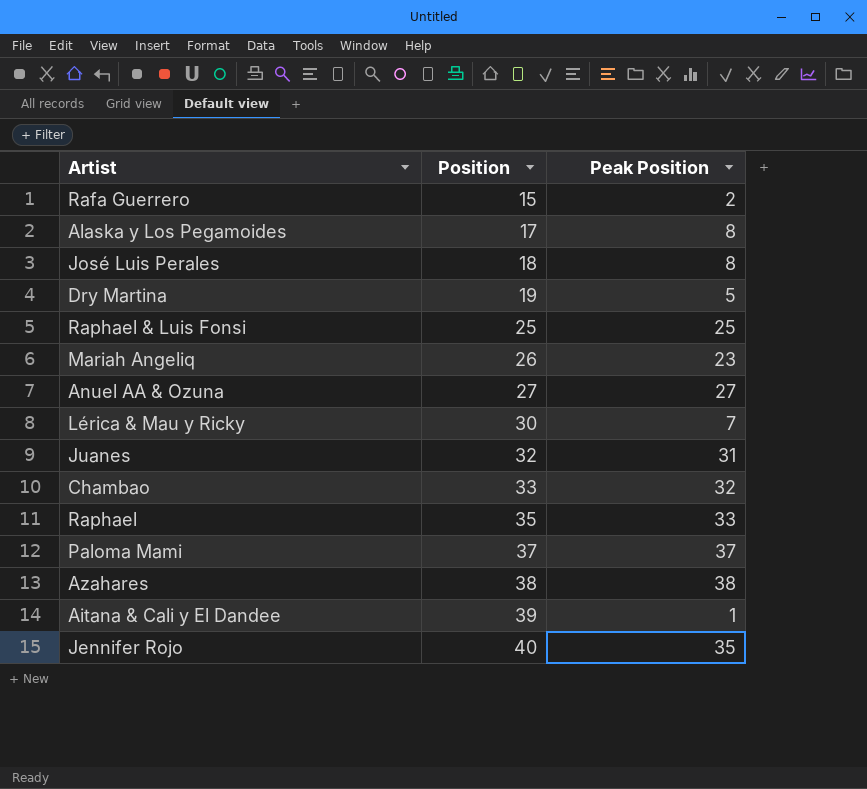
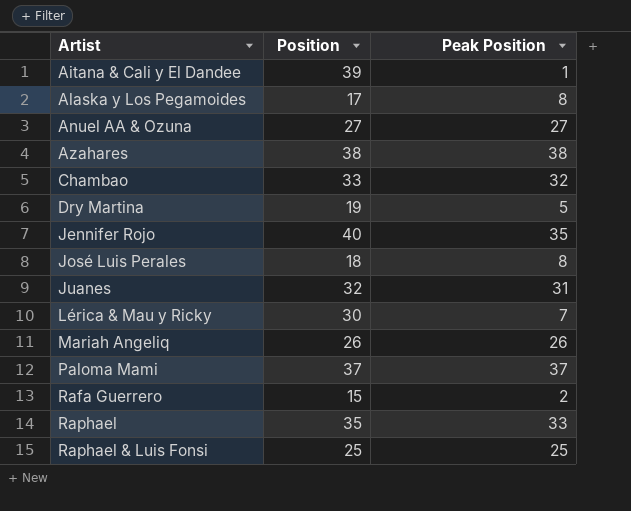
row order: Position ascending -> Artist ascending
Mariah Angeliq | Peak Position: 23 -> 26

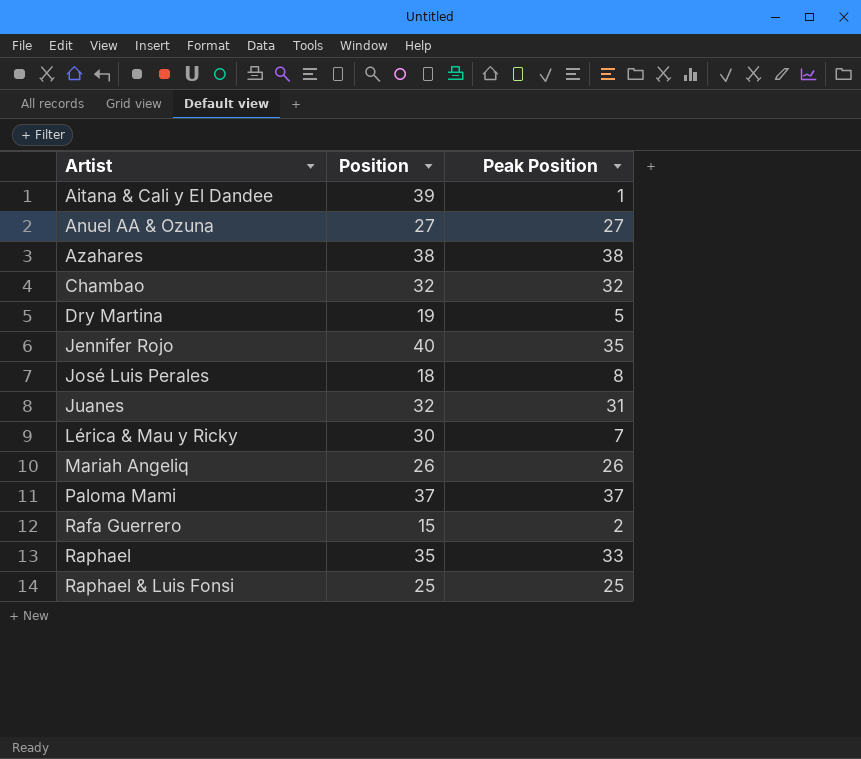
row Alaska y Los Pegamoides: 17 | 8 -> none
Chambao | Position: 33 -> 32

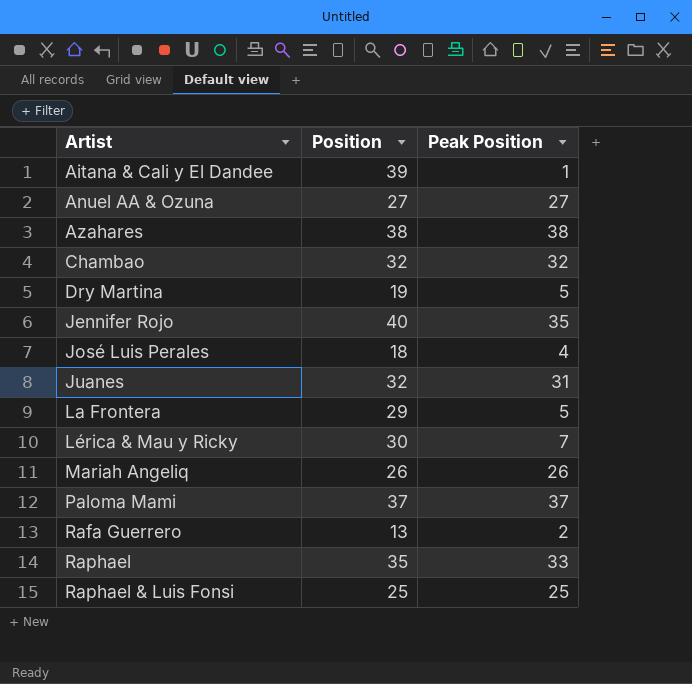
José Luis Perales | Peak Position: 8 -> 4
row La Frontera: none -> 29 | 5
Rafa Guerrero | Position: 15 -> 13

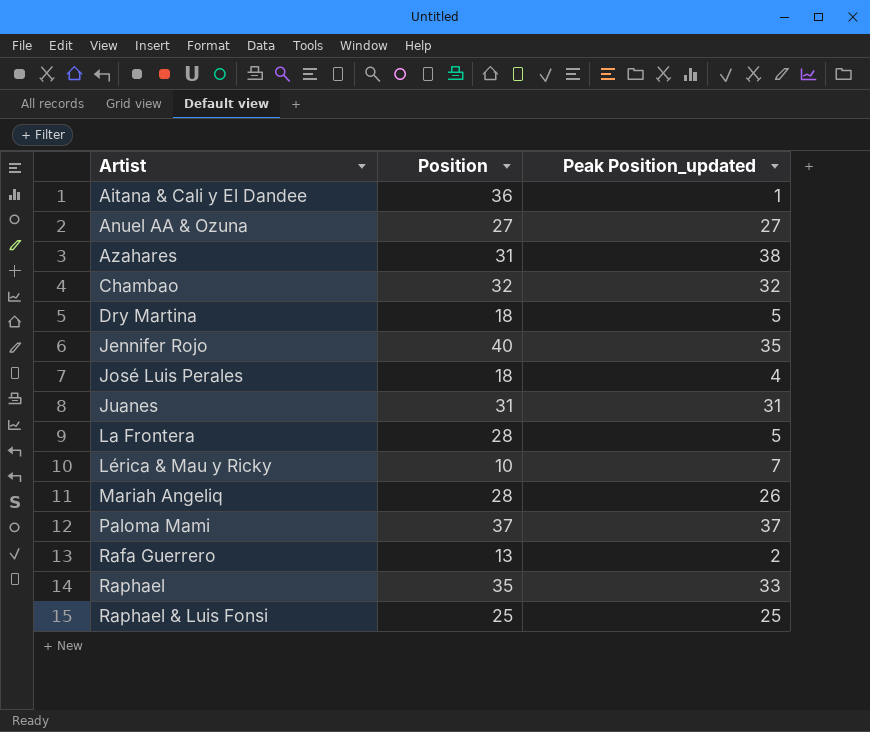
column name: Peak Position -> Peak Position_updated
Aitana & Cali y El Dandee | Position: 39 -> 36
Azahares | Position: 38 -> 31
Dry Martina | Position: 19 -> 18
Juanes | Position: 32 -> 31
La Frontera | Position: 29 -> 28
Lérica & Mau y Ricky | Position: 30 -> 10
Mariah Angeliq | Position: 26 -> 28

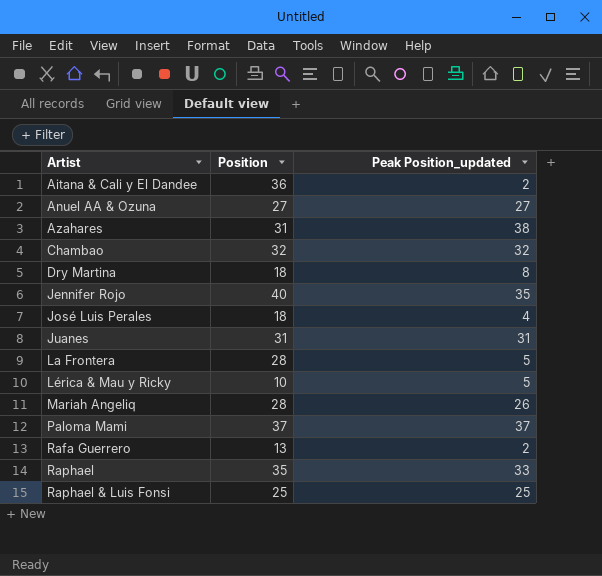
Aitana & Cali y El Dandee | Peak Position_updated: 1 -> 2
Dry Martina | Peak Position_updated: 5 -> 8
Lérica & Mau y Ricky | Peak Position_updated: 7 -> 5

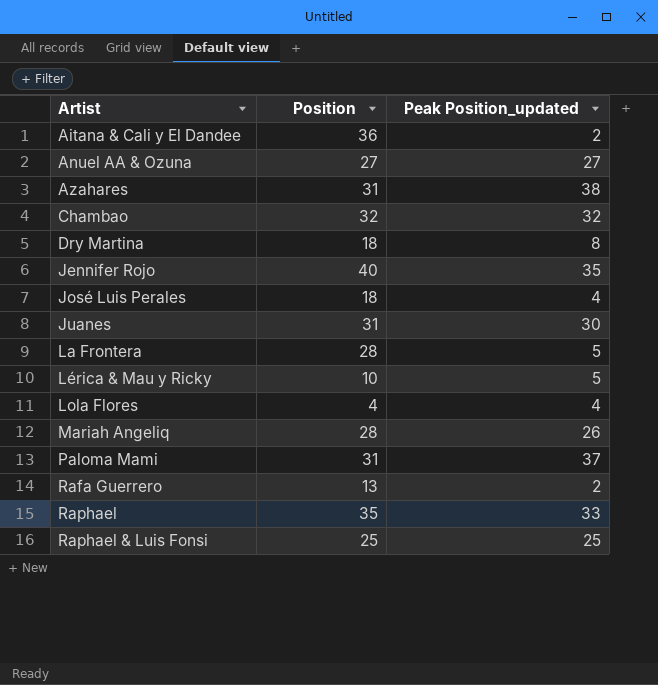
Juanes | Peak Position_updated: 31 -> 30
row Lola Flores: none -> 4 | 4
Paloma Mami | Position: 37 -> 31

